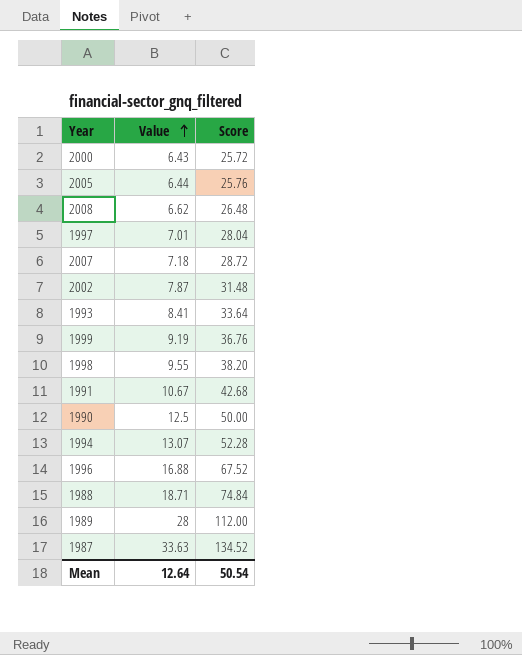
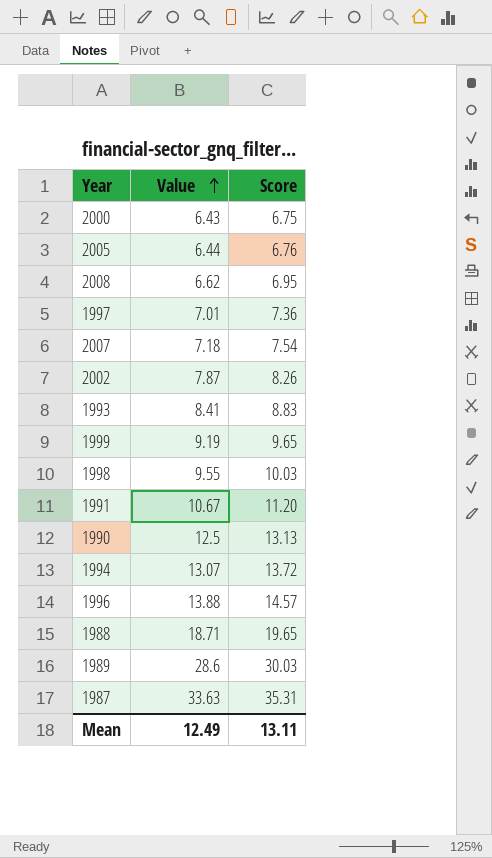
column Score | formula: [Value] * 4 -> [Value] * 1.05
1996 | Value: 16.88 -> 13.88
1989 | Value: 28 -> 28.6
Mean | Value: 12.64 -> 12.49
Mean | Score: 50.54 -> 13.11

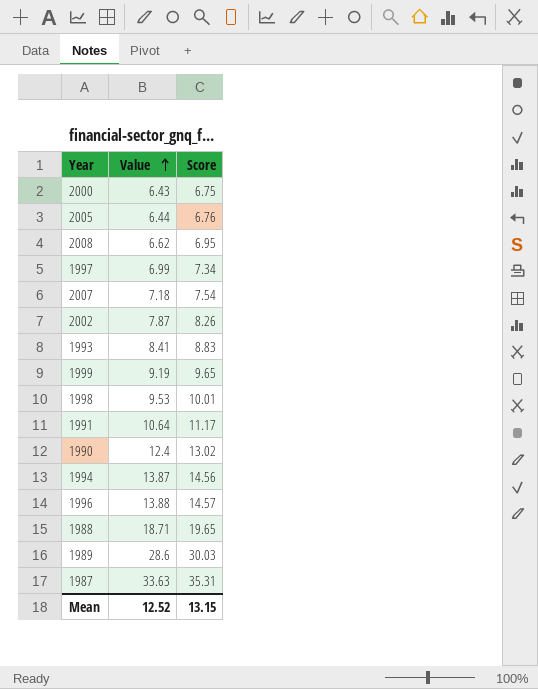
1997 | Value: 7.01 -> 6.99
1997 | Score: 7.36 -> 7.34
1998 | Value: 9.55 -> 9.53
1998 | Score: 10.03 -> 10.01
1991 | Value: 10.67 -> 10.64
1991 | Score: 11.20 -> 11.17
1990 | Value: 12.5 -> 12.4
1990 | Score: 13.13 -> 13.02
1994 | Value: 13.07 -> 13.87
1994 | Score: 13.72 -> 14.56
Mean | Value: 12.49 -> 12.52
Mean | Score: 13.11 -> 13.15

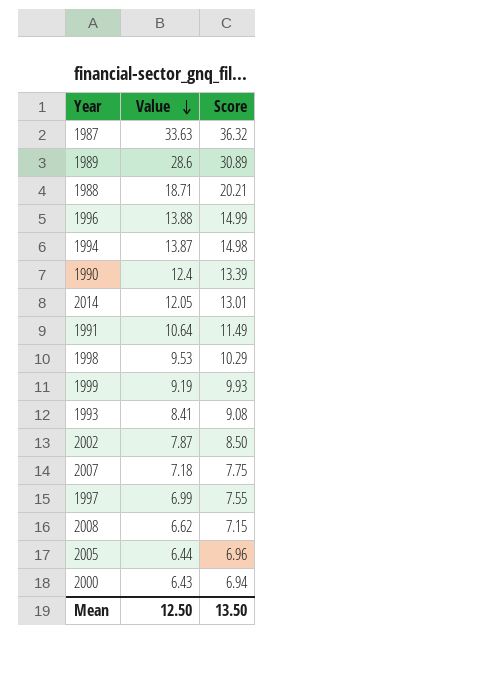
row order: Value ascending -> Value descending
column Score | formula: [Value] * 1.05 -> [Value] * 1.08
row 2014: none -> 12.05 | 13.01
Mean | Value: 12.52 -> 12.50
Mean | Score: 13.15 -> 13.50

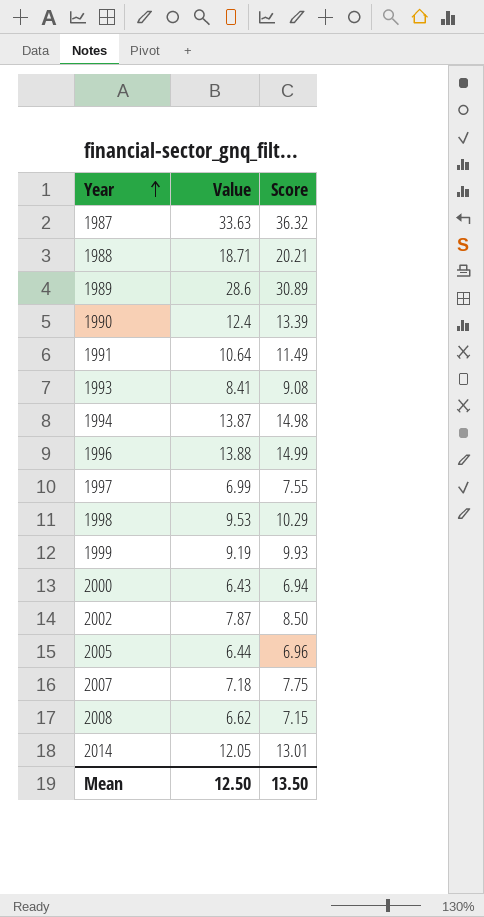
row order: Value descending -> Year ascending

